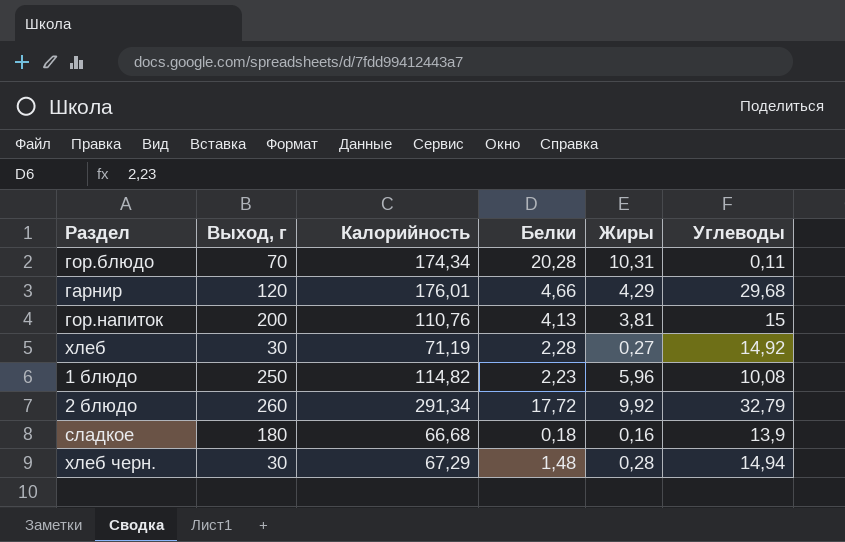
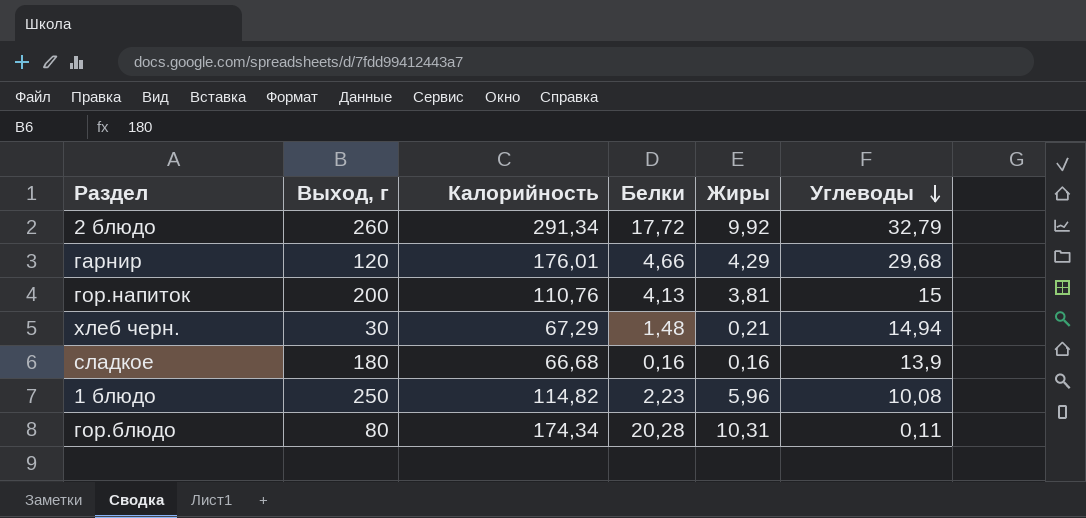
row order: none -> Углеводы descending
row хлеб: 30 | 71,19 | 2,28 | 0,27 | 14,92 -> none
хлеб черн. | Жиры: 0,28 -> 0,21
сладкое | Белки: 0,18 -> 0,16
гор.блюдо | Выход, г: 70 -> 80

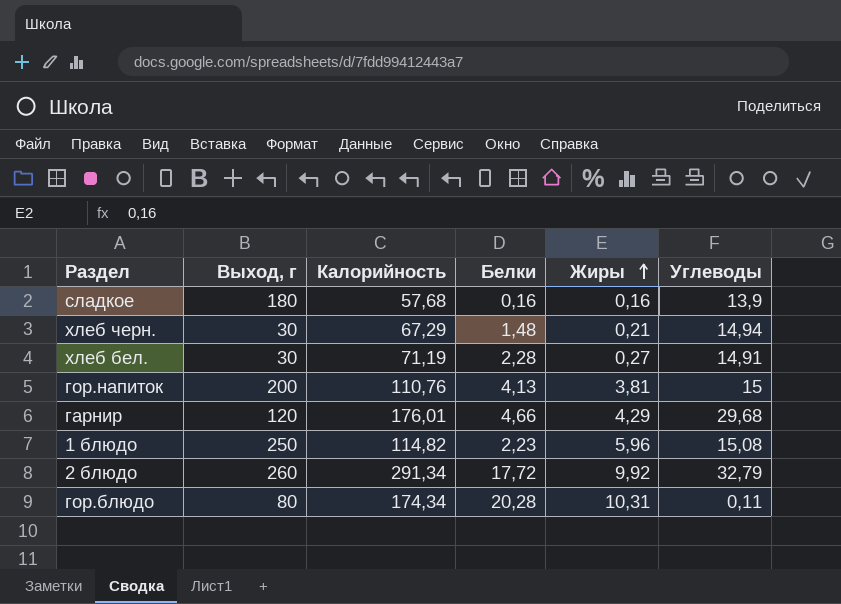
row order: Углеводы descending -> Жиры ascending
сладкое | Калорийность: 66,68 -> 57,68
row хлеб бел.: none -> 30 | 71,19 | 2,28 | 0,27 | 14,91
1 блюдо | Углеводы: 10,08 -> 15,08

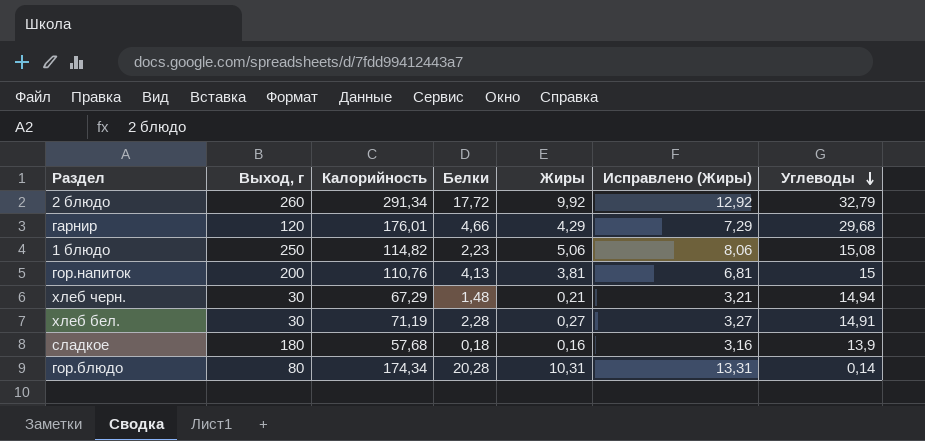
row order: Жиры ascending -> Углеводы descending
column Исправлено (Жиры) | formula: none -> [Жиры] + 3
1 блюдо | Жиры: 5,96 -> 5,06
сладкое | Белки: 0,16 -> 0,18
гор.блюдо | Углеводы: 0,11 -> 0,14

